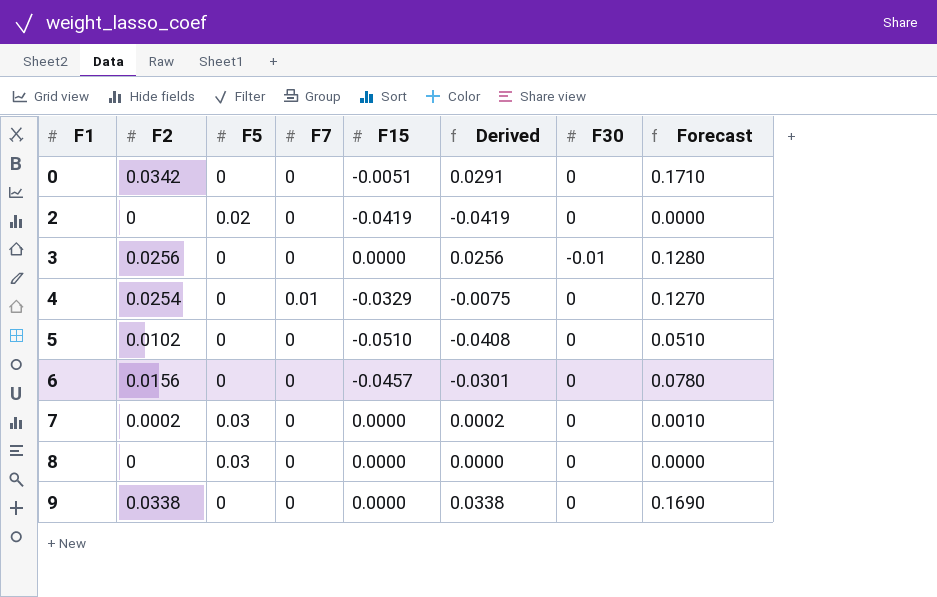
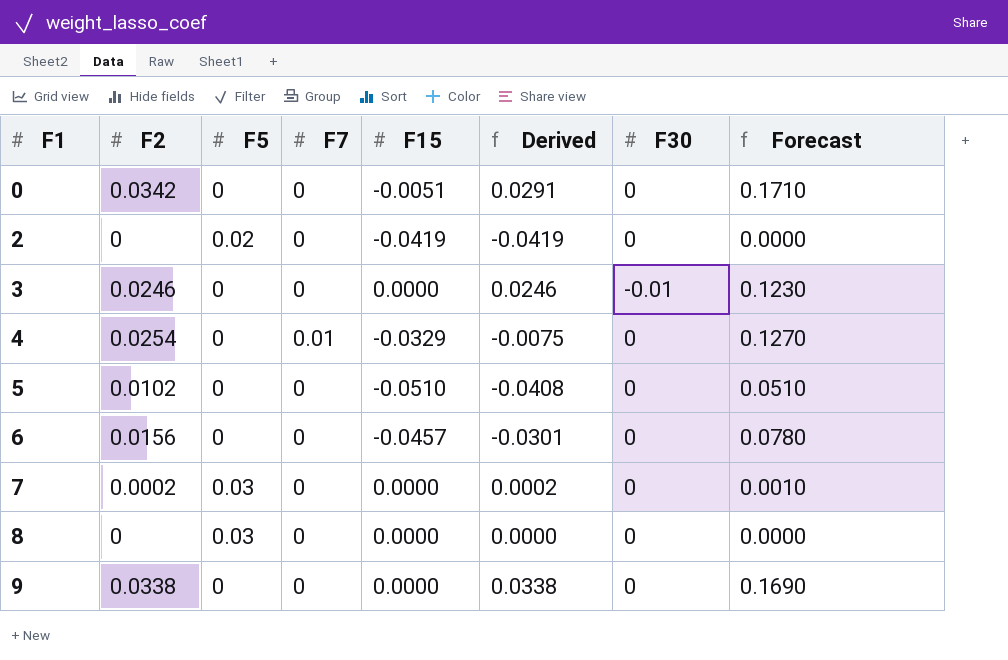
3 | F2: 0.0256 -> 0.0246
3 | Derived: 0.0256 -> 0.0246
3 | Forecast: 0.1280 -> 0.1230

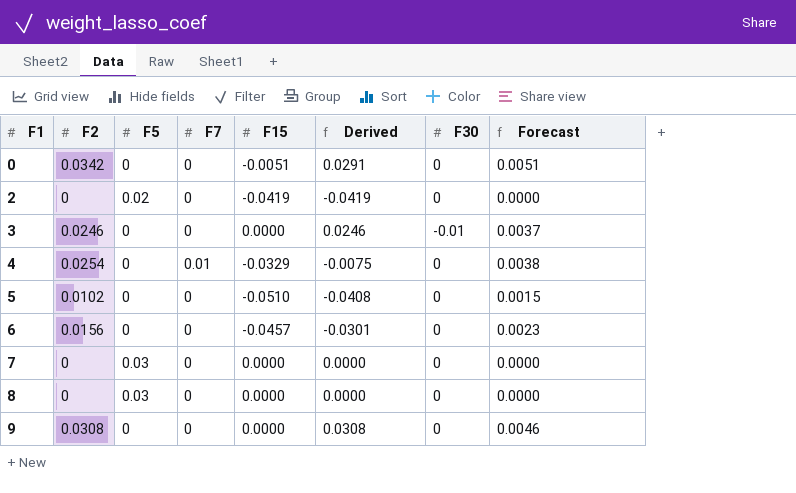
column Forecast | formula: [F2] * 5 -> [F2] * 0.15
7 | F2: 0.0002 -> 0
7 | Derived: 0.0002 -> 0.0000
9 | F2: 0.0338 -> 0.0308
9 | Derived: 0.0338 -> 0.0308

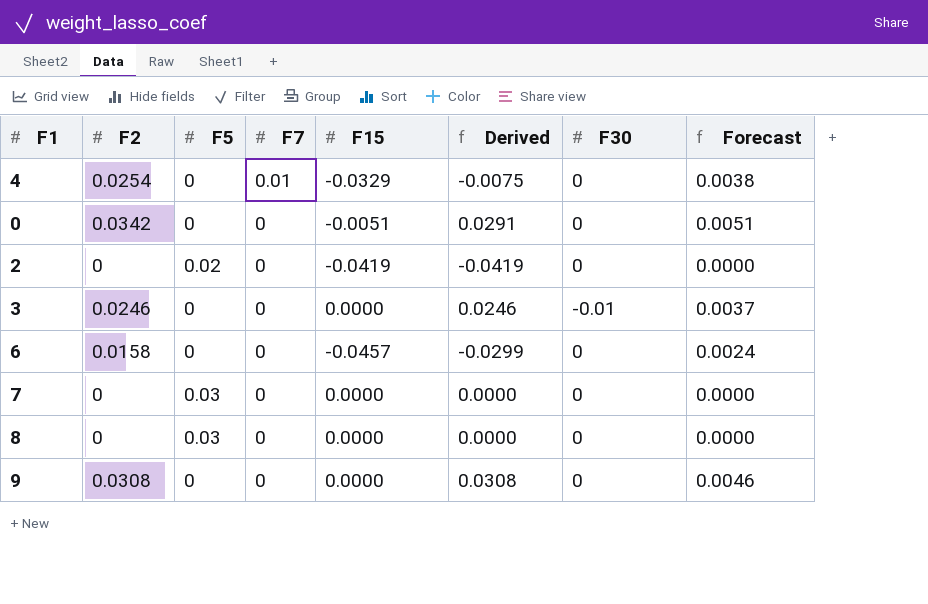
row order: F1 ascending -> F7 descending
row 5: 0.0102 | 0 | 0 | -0.0510 | -0.0408 | 0 | 0.0015 -> none
6 | F2: 0.0156 -> 0.0158
6 | Derived: -0.0301 -> -0.0299
6 | Forecast: 0.0023 -> 0.0024

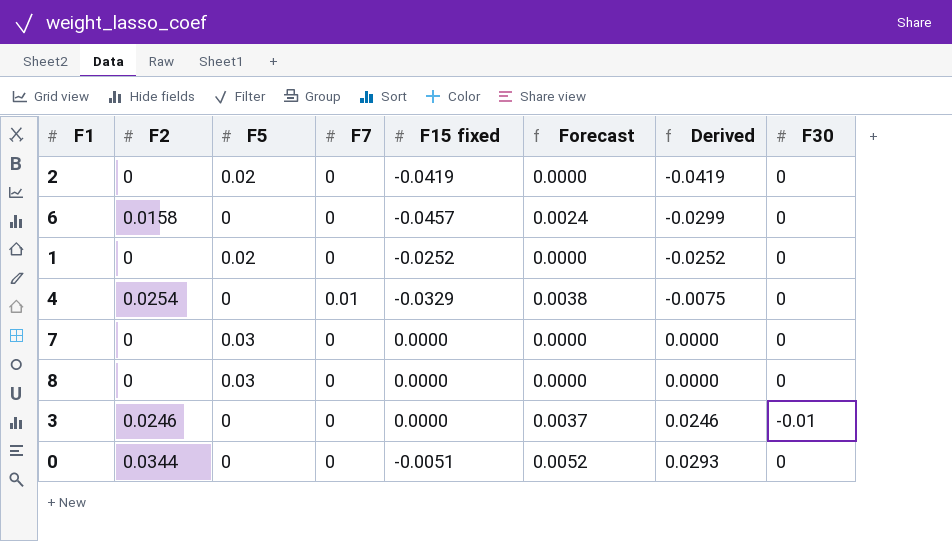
row order: F7 descending -> Derived ascending
column name: F15 -> F15 fixed
column Forecast | position: 8 -> 6
row 9: 0.0308 | 0 | 0 | 0.0000 | 0.0308 | 0 | 0.0046 -> none
row 1: none -> 0 | 0.02 | 0 | -0.0252 | 0.0000 | -0.0252 | 0
0 | F2: 0.0342 -> 0.0344
0 | Forecast: 0.0051 -> 0.0052
0 | Derived: 0.0291 -> 0.0293

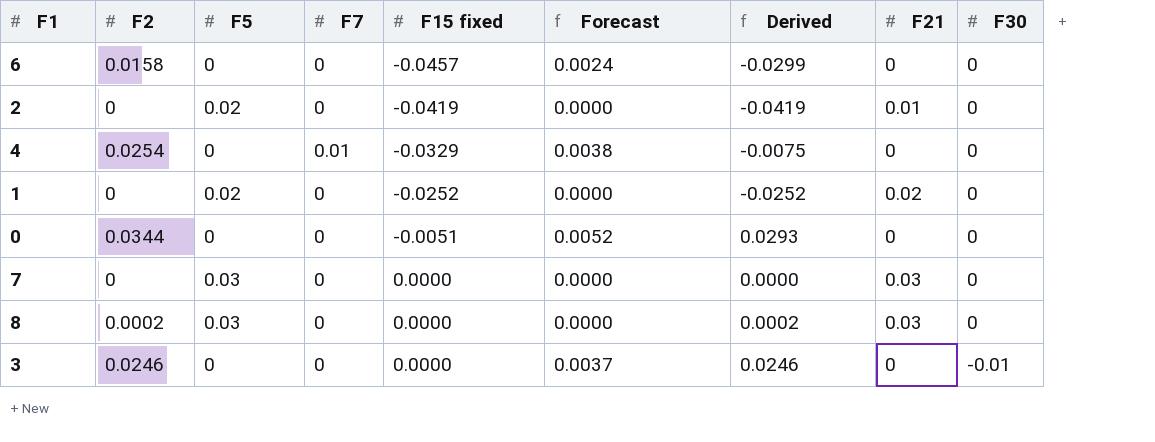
row order: Derived ascending -> F15 fixed ascending
column F21 | position: none -> 8
8 | F2: 0 -> 0.0002
8 | Derived: 0.0000 -> 0.0002

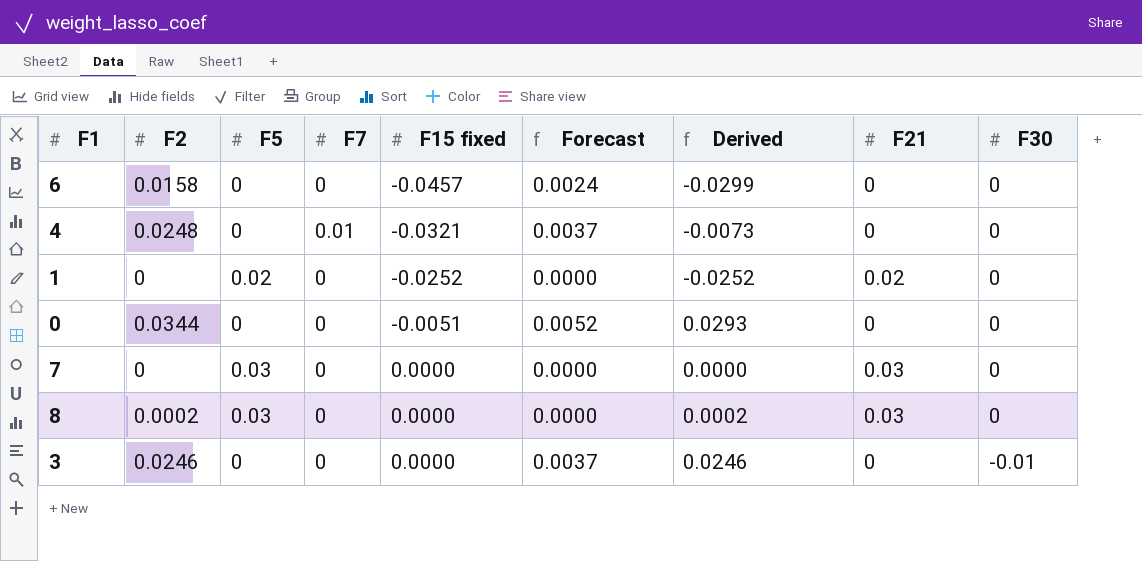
row 2: 0 | 0.02 | 0 | -0.0419 | 0.0000 | -0.0419 | 0.01 | 0 -> none
4 | F2: 0.0254 -> 0.0248
4 | F15 fixed: -0.0329 -> -0.0321
4 | Forecast: 0.0038 -> 0.0037
4 | Derived: -0.0075 -> -0.0073

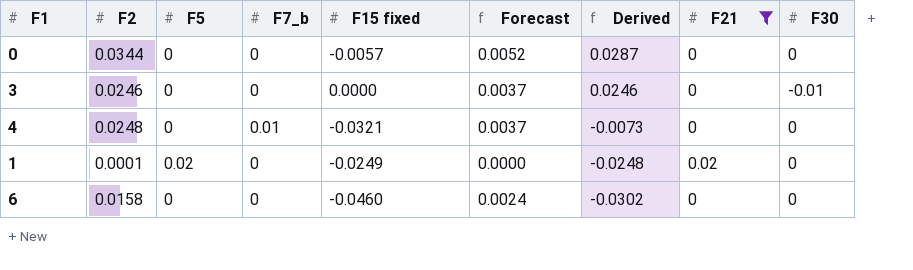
filter: none -> F21 != 0.03
row order: F15 fixed ascending -> Derived descending
column name: F7 -> F7_b
0 | F15 fixed: -0.0051 -> -0.0057
0 | Derived: 0.0293 -> 0.0287
1 | F2: 0 -> 0.0001
1 | F15 fixed: -0.0252 -> -0.0249
1 | Derived: -0.0252 -> -0.0248
6 | F15 fixed: -0.0457 -> -0.0460
6 | Derived: -0.0299 -> -0.0302

